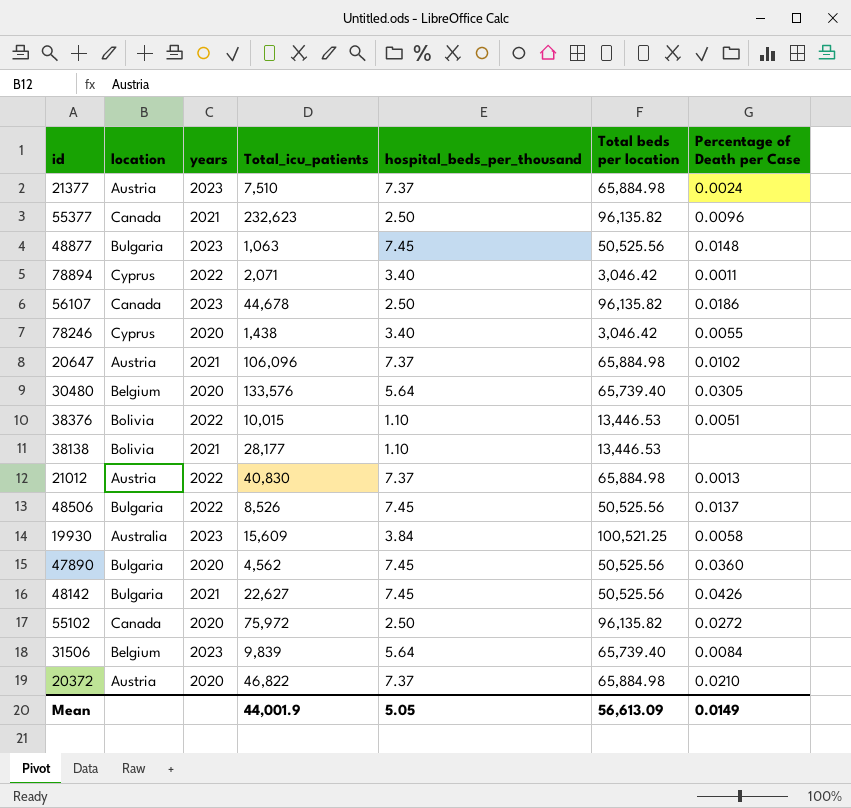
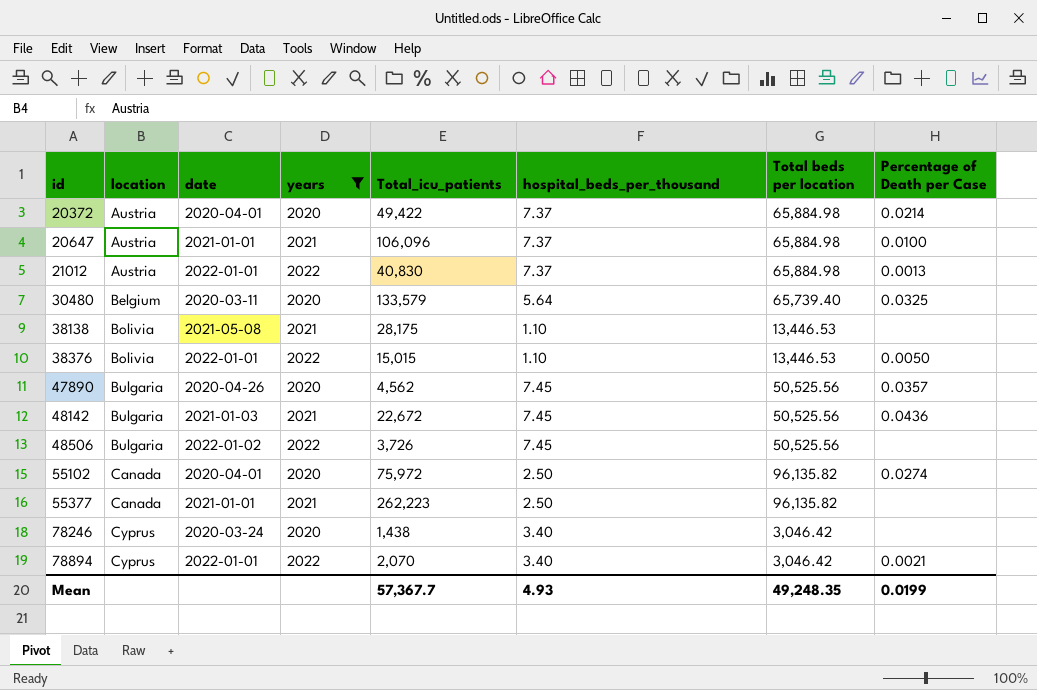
filter: none -> years != 2023
row order: none -> id ascending
column date | position: none -> 3
20372 | Total_icu_patients: 46,822 -> 49,422
20372 | Percentage of Death per Case: 0.0210 -> 0.0214
20647 | Percentage of Death per Case: 0.0102 -> 0.0100
30480 | Total_icu_patients: 133,576 -> 133,579
30480 | Percentage of Death per Case: 0.0305 -> 0.0325
38138 | Total_icu_patients: 28,177 -> 28,175
38376 | Total_icu_patients: 10,015 -> 15,015
38376 | Percentage of Death per Case: 0.0051 -> 0.0050
47890 | Percentage of Death per Case: 0.0360 -> 0.0357
48142 | Total_icu_patients: 22,627 -> 22,672
48142 | Percentage of Death per Case: 0.0426 -> 0.0436
48506 | Total_icu_patients: 8,526 -> 3,726
48506 | Percentage of Death per Case: 0.0137 -> none
55102 | Percentage of Death per Case: 0.0272 -> 0.0274
55377 | Total_icu_patients: 232,623 -> 262,223
55377 | Percentage of Death per Case: 0.0096 -> none
78246 | Percentage of Death per Case: 0.0055 -> none
78894 | Total_icu_patients: 2,071 -> 2,070
78894 | Percentage of Death per Case: 0.0011 -> 0.0021
Mean | Total_icu_patients: 44,001.9 -> 57,367.7
Mean | hospital_beds_per_thousand: 5.05 -> 4.93
Mean | Total beds per location: 56,613.09 -> 49,248.35
Mean | Percentage of Death per Case: 0.0149 -> 0.0199

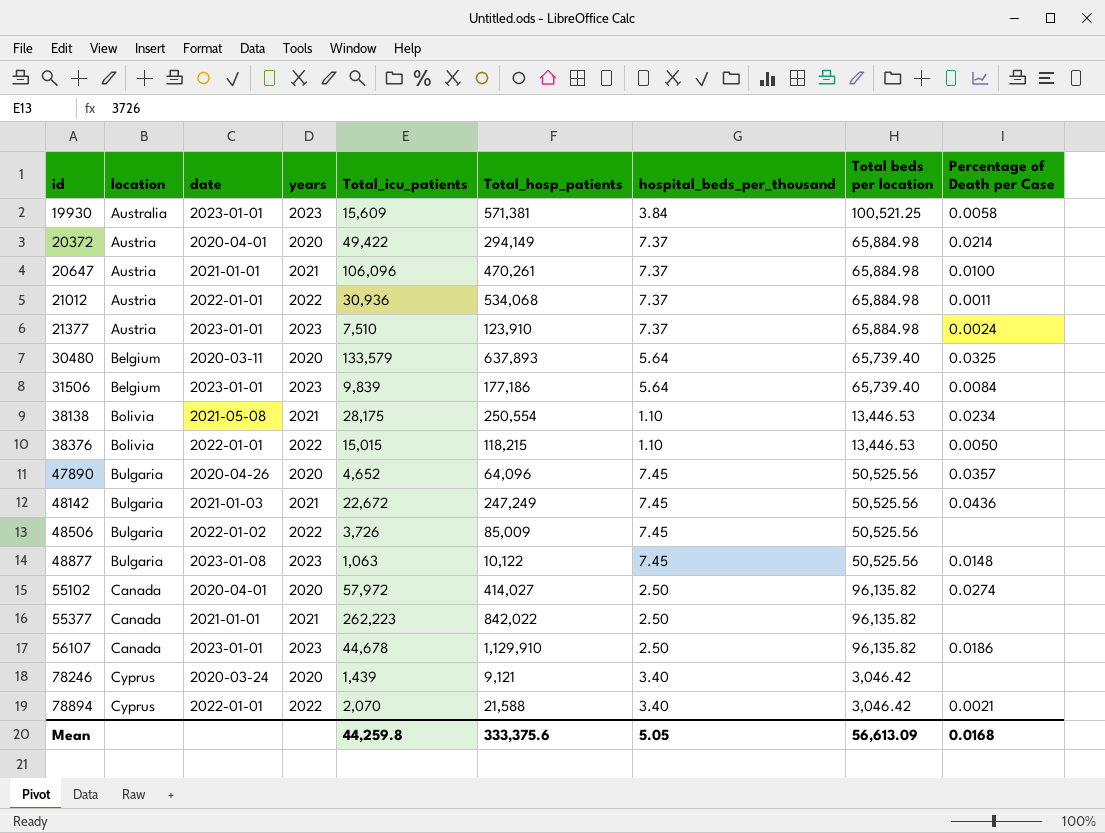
filter: years != 2023 -> none
column Total_hosp_patients | position: none -> 6
21012 | Total_icu_patients: 40,830 -> 30,936
21012 | Percentage of Death per Case: 0.0013 -> 0.0011
38138 | Percentage of Death per Case: none -> 0.0234
47890 | Total_icu_patients: 4,562 -> 4,652
55102 | Total_icu_patients: 75,972 -> 57,972
78246 | Total_icu_patients: 1,438 -> 1,439
Mean | Total_icu_patients: 57,367.7 -> 44,259.8
Mean | hospital_beds_per_thousand: 4.93 -> 5.05
Mean | Total beds per location: 49,248.35 -> 56,613.09
Mean | Percentage of Death per Case: 0.0199 -> 0.0168

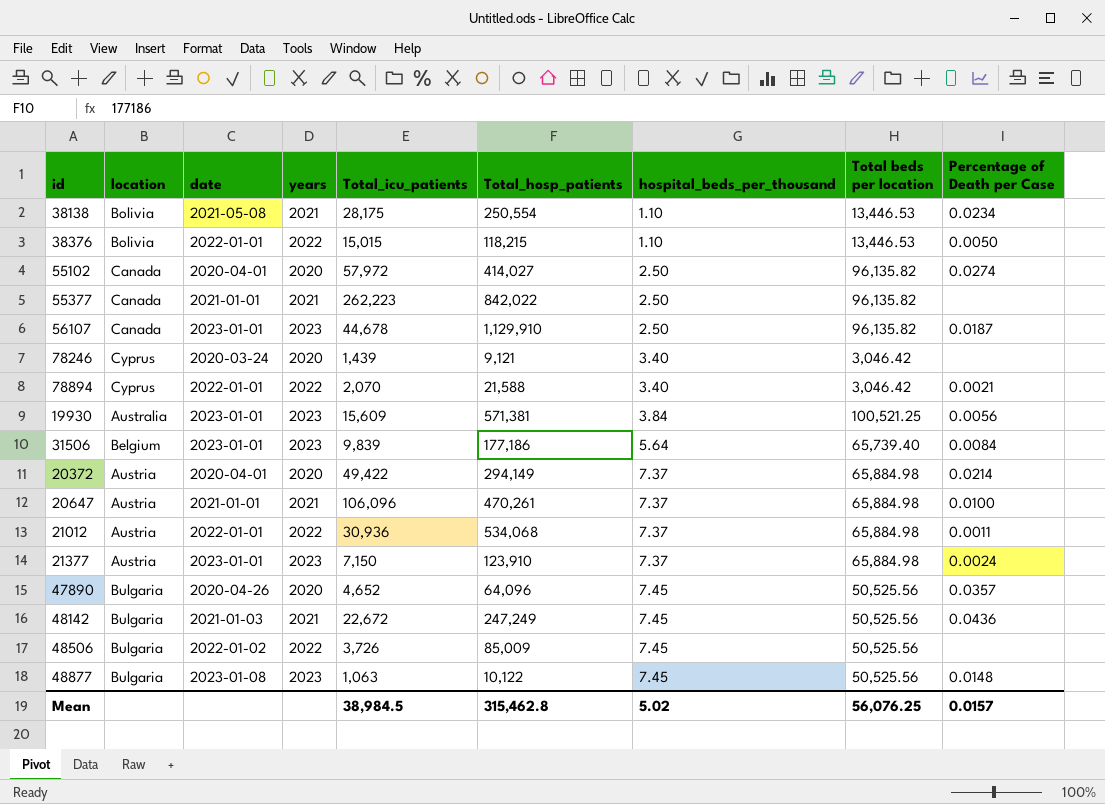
row order: id ascending -> hospital_beds_per_thousand ascending
row 30480: Belgium | 2020-03-11 | 2020 | 133,579 | 637,893 | 5.64 | 65,739.40 | 0.0325 -> none
56107 | Percentage of Death per Case: 0.0186 -> 0.0187
19930 | Percentage of Death per Case: 0.0058 -> 0.0056
21377 | Total_icu_patients: 7,510 -> 7,150
Mean | Total_icu_patients: 44,259.8 -> 38,984.5
Mean | Total_hosp_patients: 333,375.6 -> 315,462.8
Mean | hospital_beds_per_thousand: 5.05 -> 5.02
Mean | Total beds per location: 56,613.09 -> 56,076.25
Mean | Percentage of Death per Case: 0.0168 -> 0.0157

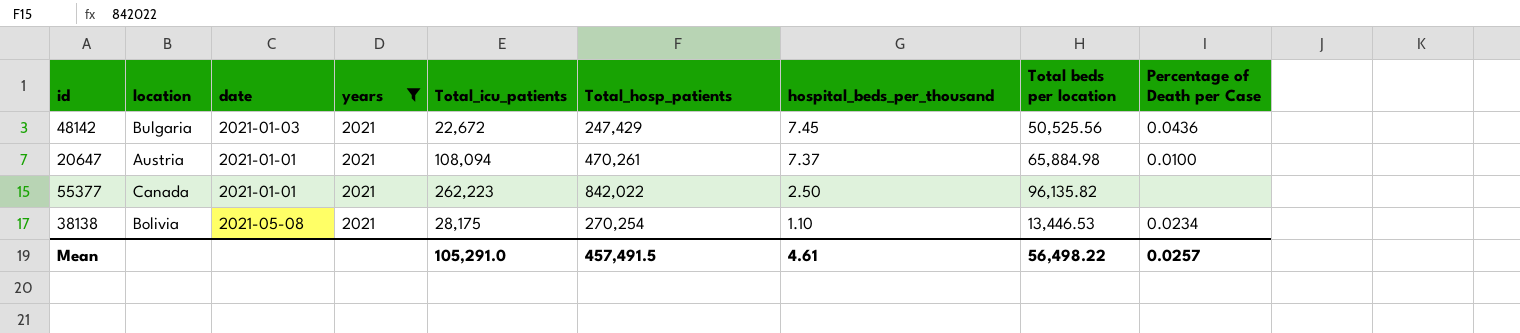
filter: none -> years = 2021
row order: hospital_beds_per_thousand ascending -> hospital_beds_per_thousand descending
48142 | Total_hosp_patients: 247,249 -> 247,429
20647 | Total_icu_patients: 106,096 -> 108,094
38138 | Total_hosp_patients: 250,554 -> 270,254
Mean | Total_icu_patients: 38,984.5 -> 105,291.0
Mean | Total_hosp_patients: 315,462.8 -> 457,491.5
Mean | hospital_beds_per_thousand: 5.02 -> 4.61
Mean | Total beds per location: 56,076.25 -> 56,498.22
Mean | Percentage of Death per Case: 0.0157 -> 0.0257

